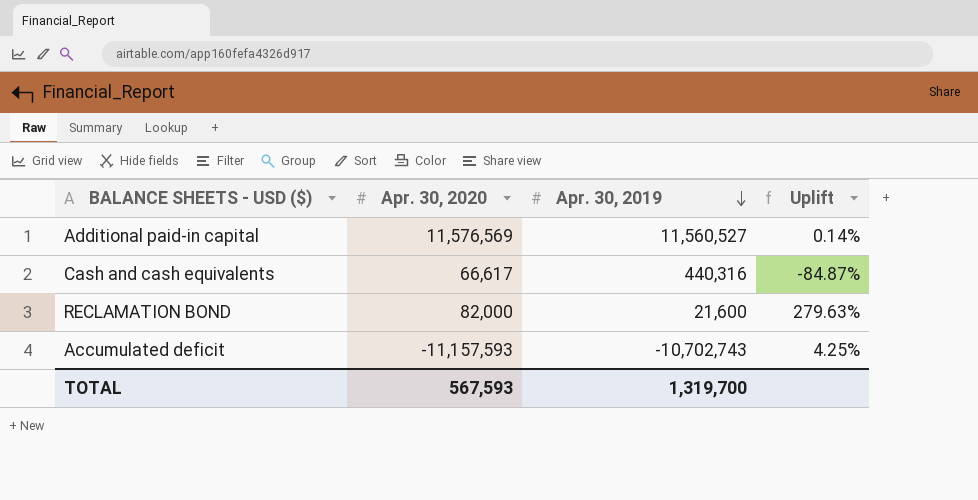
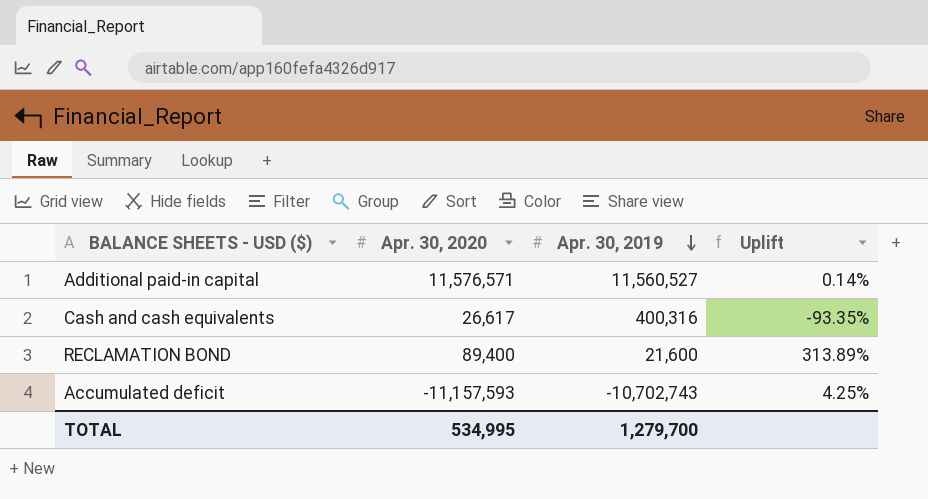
Additional paid-in capital | Apr. 30, 2020: 11,576,569 -> 11,576,571
Cash and cash equivalents | Apr. 30, 2020: 66,617 -> 26,617
Cash and cash equivalents | Apr. 30, 2019: 440,316 -> 400,316
Cash and cash equivalents | Uplift: -84.87% -> -93.35%
RECLAMATION BOND | Apr. 30, 2020: 82,000 -> 89,400
RECLAMATION BOND | Uplift: 279.63% -> 313.89%
TOTAL | Apr. 30, 2020: 567,593 -> 534,995
TOTAL | Apr. 30, 2019: 1,319,700 -> 1,279,700

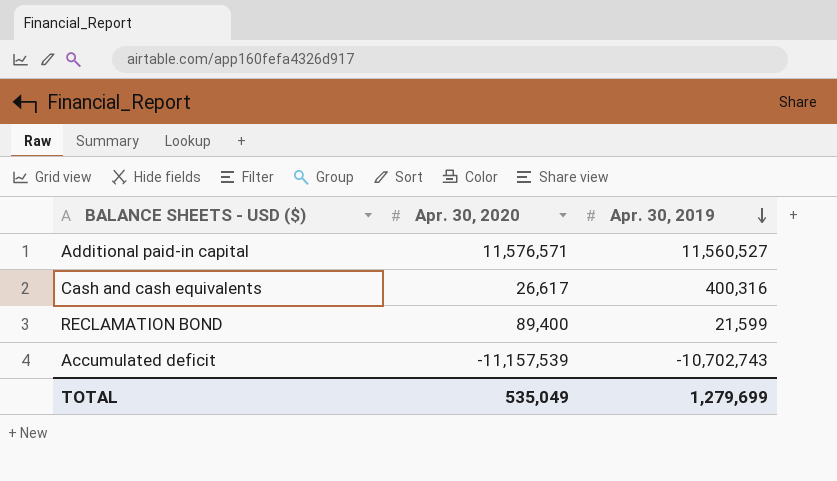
column Uplift | formula: ([Apr. 30, 2020] - [Apr. 30, 2019]) / [Apr. 30, 2019] -> none
RECLAMATION BOND | Apr. 30, 2019: 21,600 -> 21,599
Accumulated deficit | Apr. 30, 2020: -11,157,593 -> -11,157,539
TOTAL | Apr. 30, 2020: 534,995 -> 535,049
TOTAL | Apr. 30, 2019: 1,279,700 -> 1,279,699

